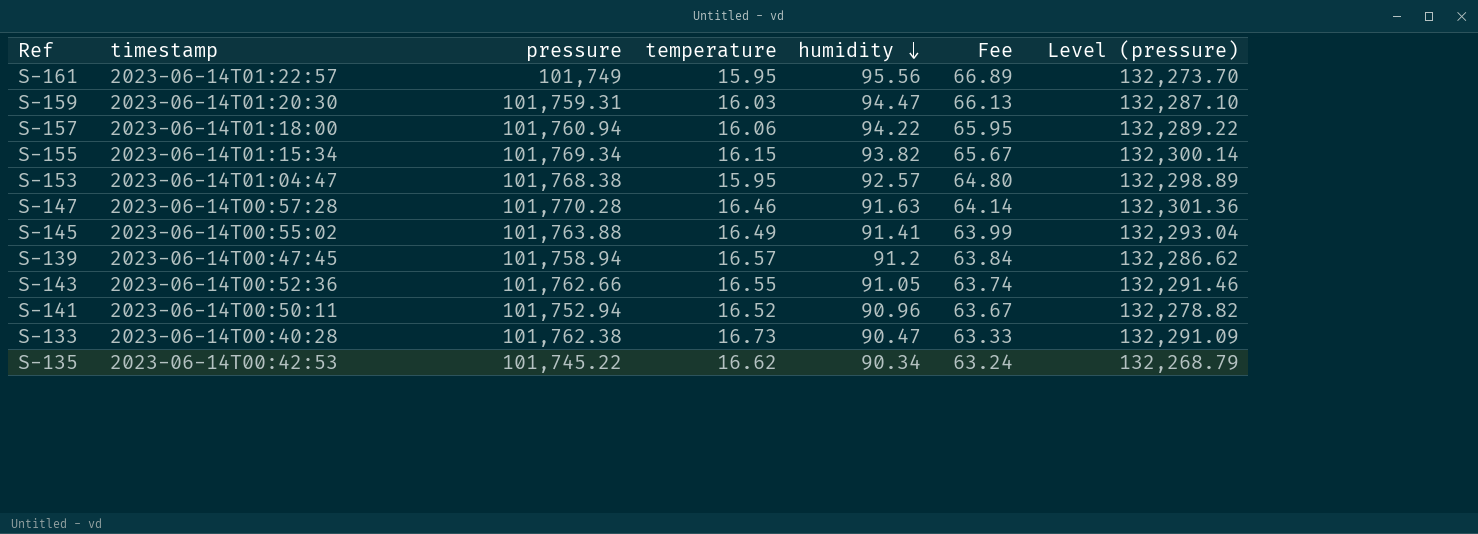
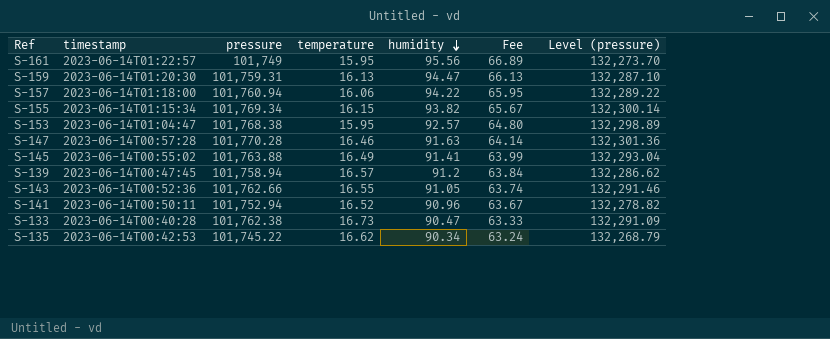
S-159 | temperature: 16.03 -> 16.13

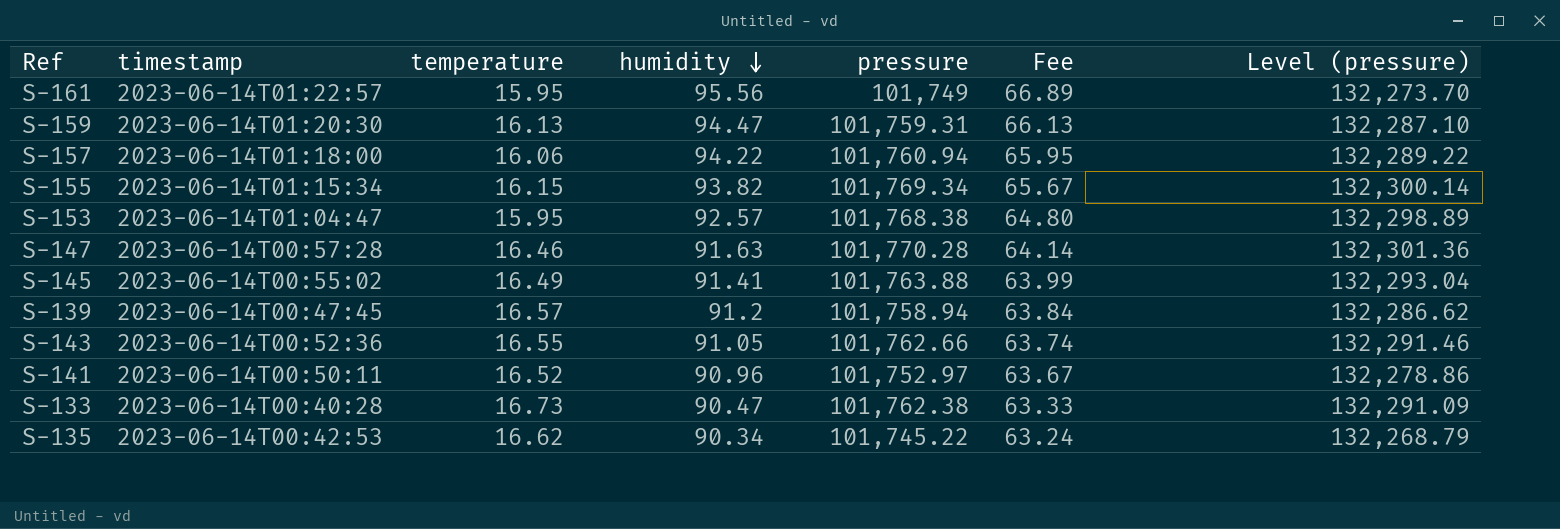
column pressure | position: 3 -> 5
S-141 | pressure: 101,752.94 -> 101,752.97
S-141 | Level (pressure): 132,278.82 -> 132,278.86

